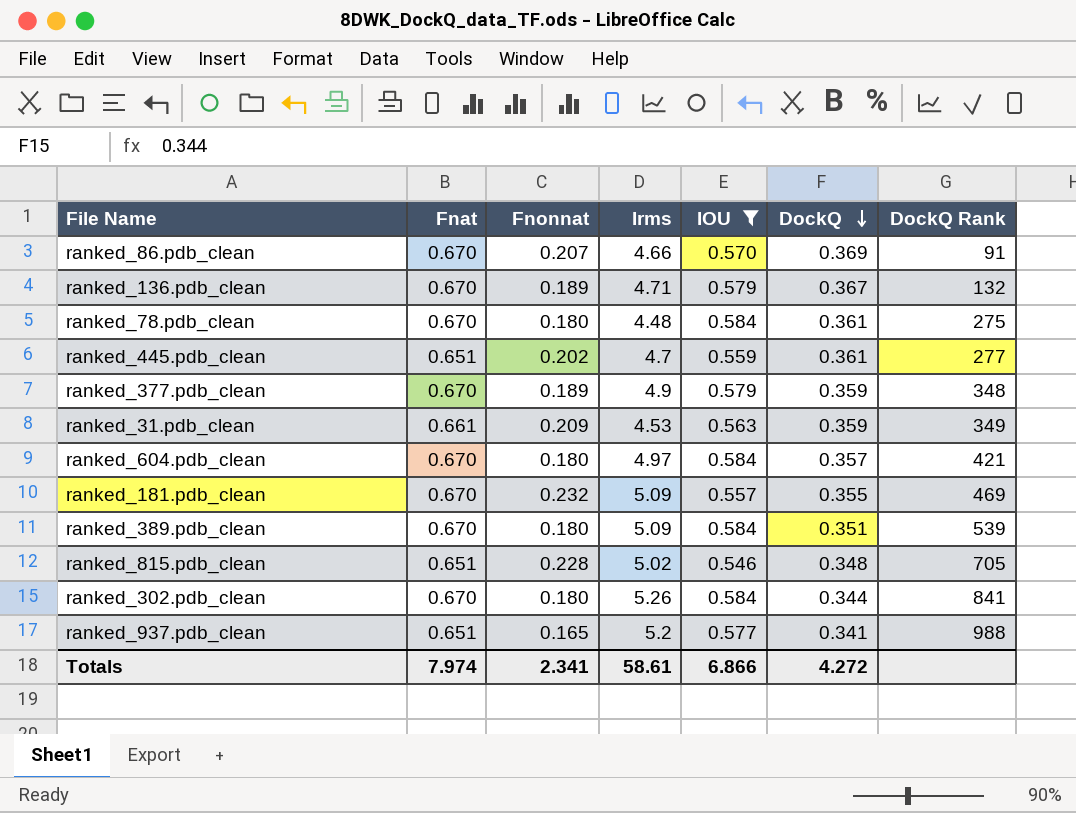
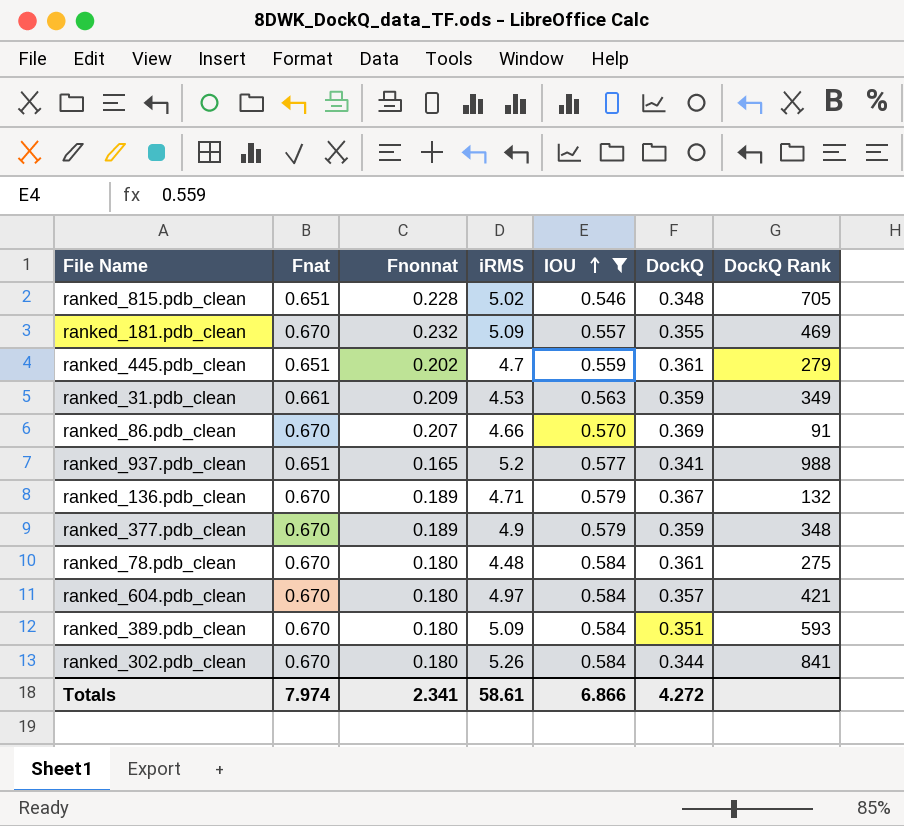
row order: DockQ descending -> IOU ascending
column name: Irms -> iRMS
ranked_445.pdb_clean | DockQ Rank: 277 -> 279
ranked_389.pdb_clean | DockQ Rank: 539 -> 593

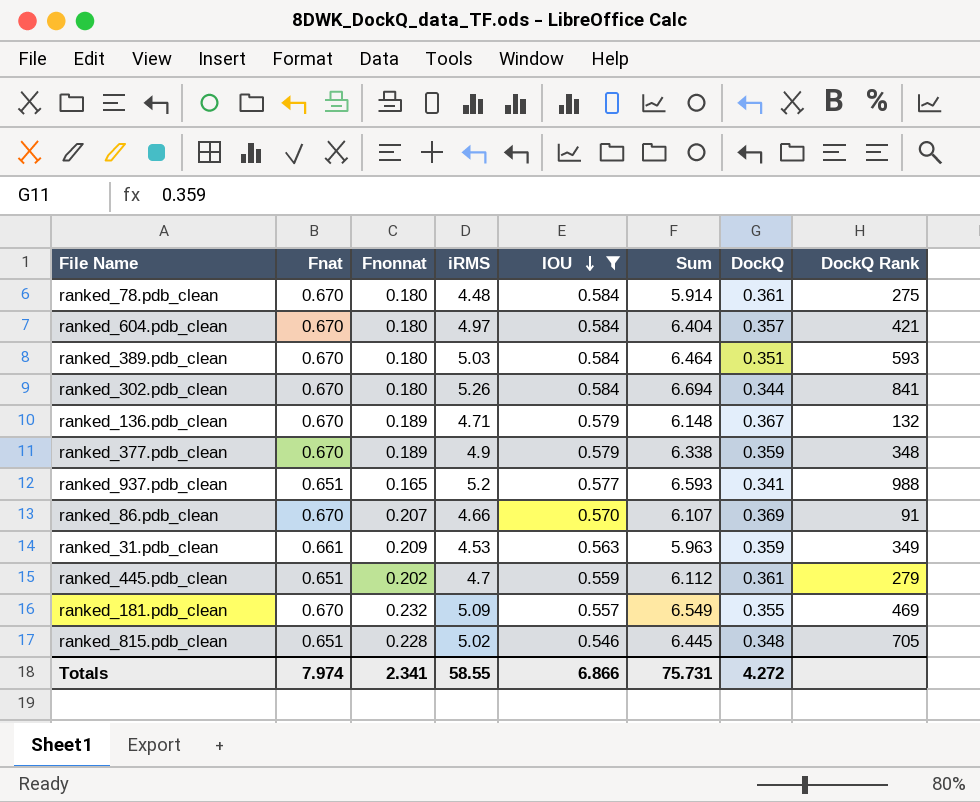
row order: IOU ascending -> IOU descending
column Sum | formula: none -> [Fnat] + [Fnonnat] + [iRMS] + [IOU]
ranked_389.pdb_clean | iRMS: 5.09 -> 5.03
Totals | iRMS: 58.61 -> 58.55

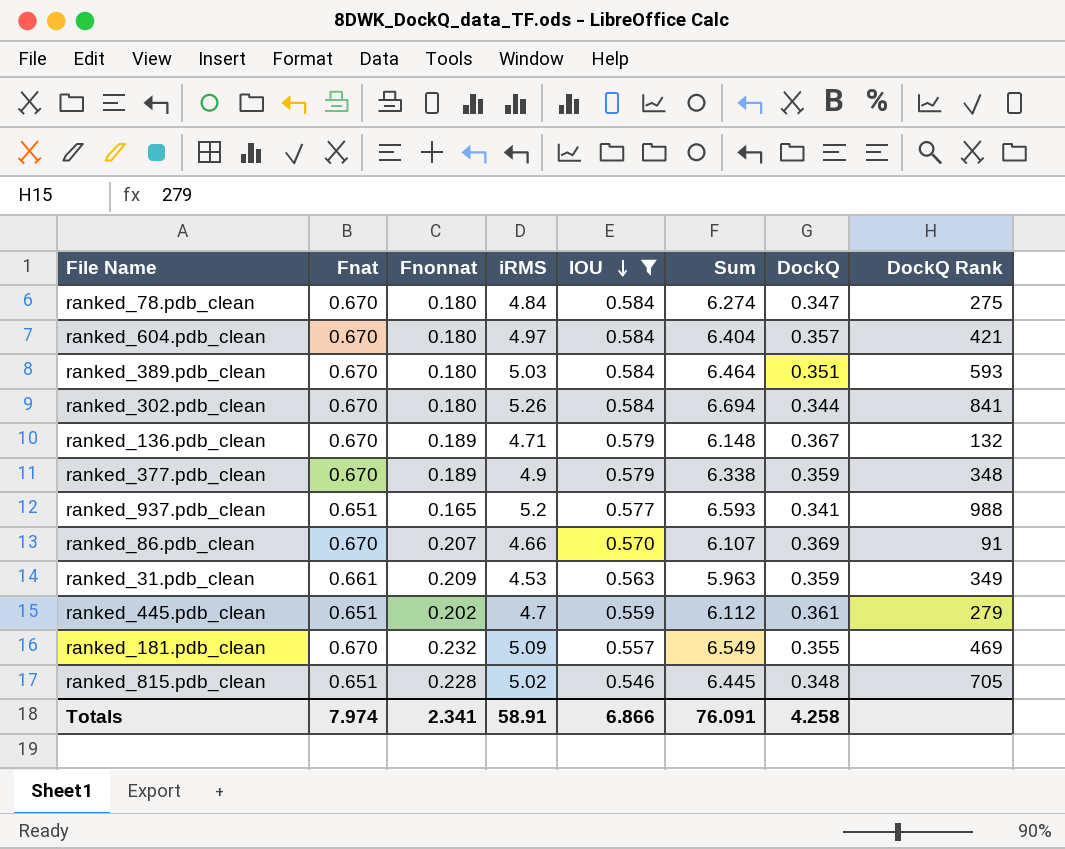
ranked_78.pdb_clean | iRMS: 4.48 -> 4.84
ranked_78.pdb_clean | Sum: 5.914 -> 6.274
ranked_78.pdb_clean | DockQ: 0.361 -> 0.347
Totals | iRMS: 58.55 -> 58.91
Totals | Sum: 75.731 -> 76.091
Totals | DockQ: 4.272 -> 4.258

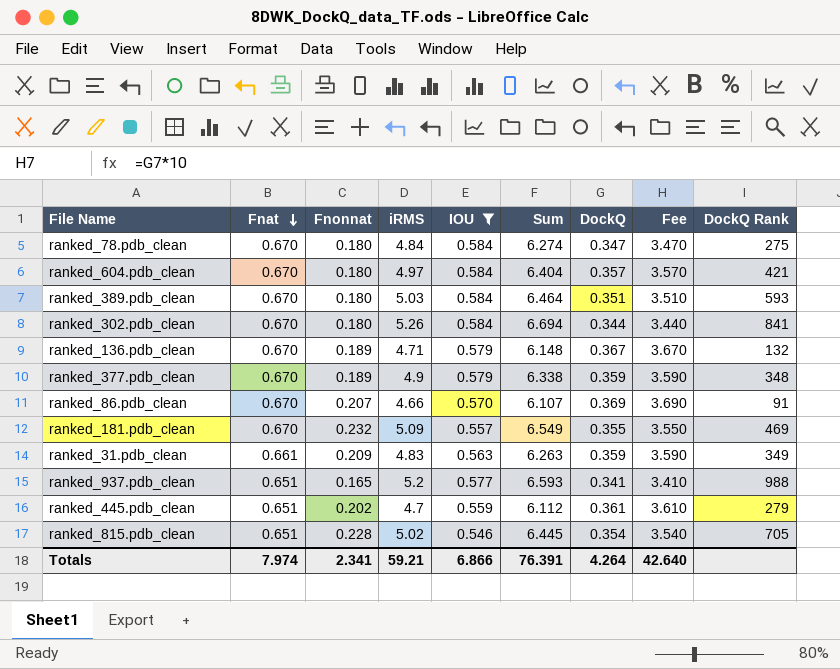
row order: IOU descending -> Fnat descending
column Fee | formula: none -> [DockQ] * 10
ranked_31.pdb_clean | iRMS: 4.53 -> 4.83
ranked_31.pdb_clean | Sum: 5.963 -> 6.263
ranked_815.pdb_clean | DockQ: 0.348 -> 0.354
Totals | iRMS: 58.91 -> 59.21
Totals | Sum: 76.091 -> 76.391
Totals | DockQ: 4.258 -> 4.264

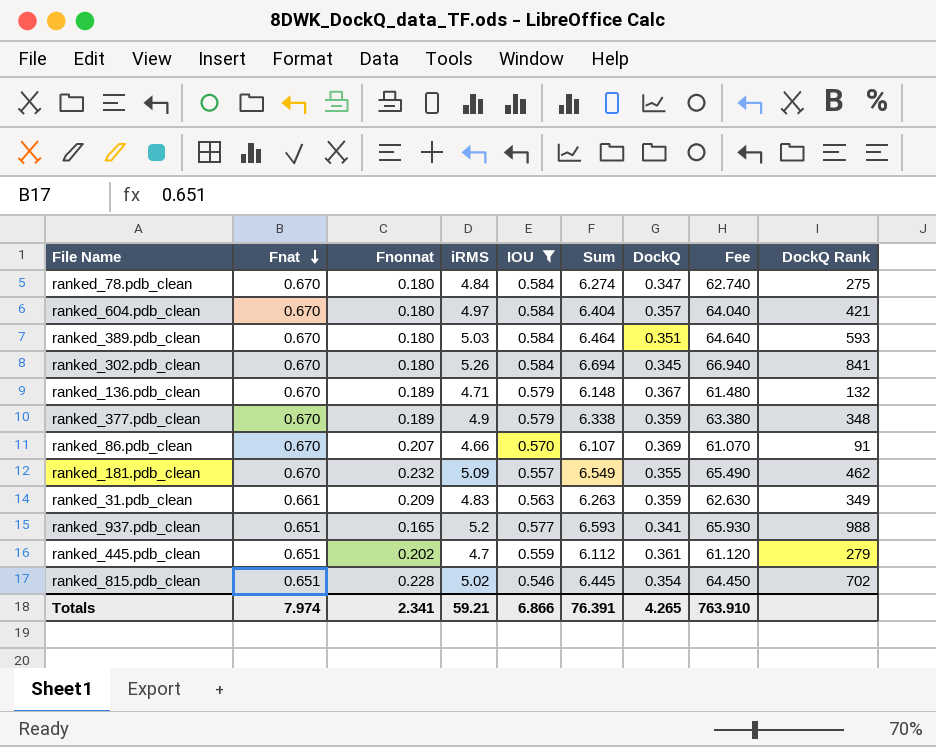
column Fee | formula: [DockQ] * 10 -> [Sum] * 10
ranked_302.pdb_clean | DockQ: 0.344 -> 0.345
ranked_181.pdb_clean | DockQ Rank: 469 -> 462
ranked_815.pdb_clean | DockQ Rank: 705 -> 702
Totals | DockQ: 4.264 -> 4.265
Totals | Fee: 42.640 -> 763.910

